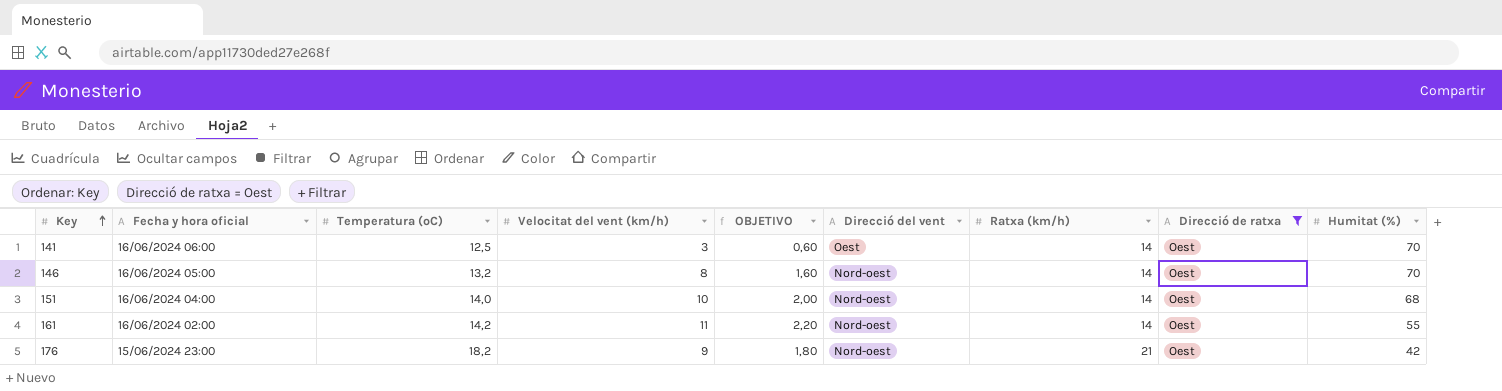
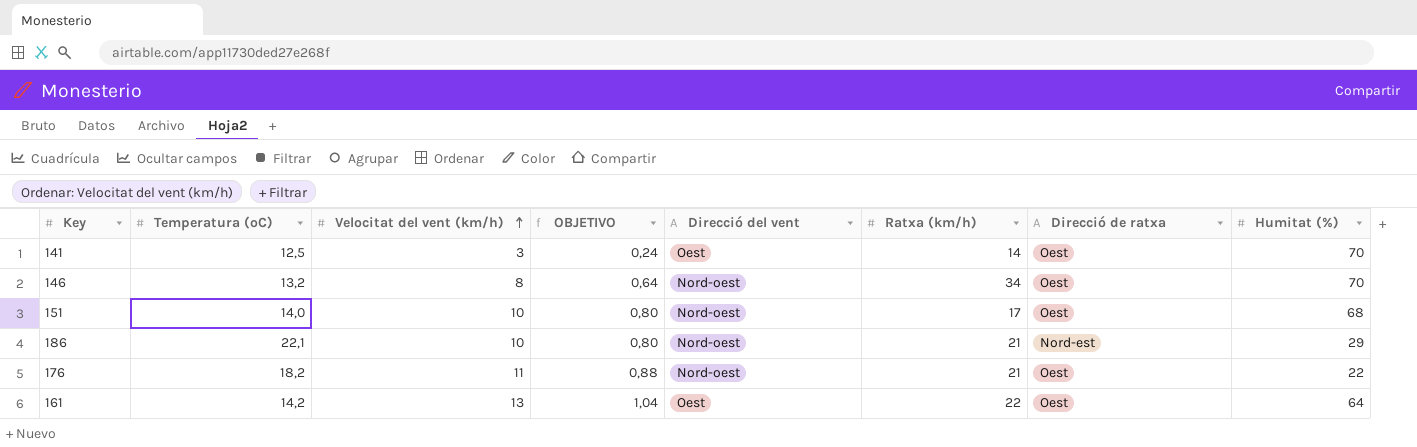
filter: Direcció de ratxa = Oest -> none
row order: Key ascending -> Velocitat del vent (km/h) ascending
column Fecha y hora oficial | position: 2 -> none
column OBJETIVO | formula: [Velocitat del vent (km/h)] * 0,2 -> [Velocitat del vent (km/h)] * 0,08
146 | Ratxa (km/h): 14 -> 34
151 | Ratxa (km/h): 14 -> 17
176 | Velocitat del vent (km/h): 9 -> 11
176 | Humitat (%): 42 -> 22
161 | Velocitat del vent (km/h): 11 -> 13
161 | Direcció del vent: Nord-oest -> Oest
161 | Ratxa (km/h): 14 -> 22
161 | Humitat (%): 55 -> 64

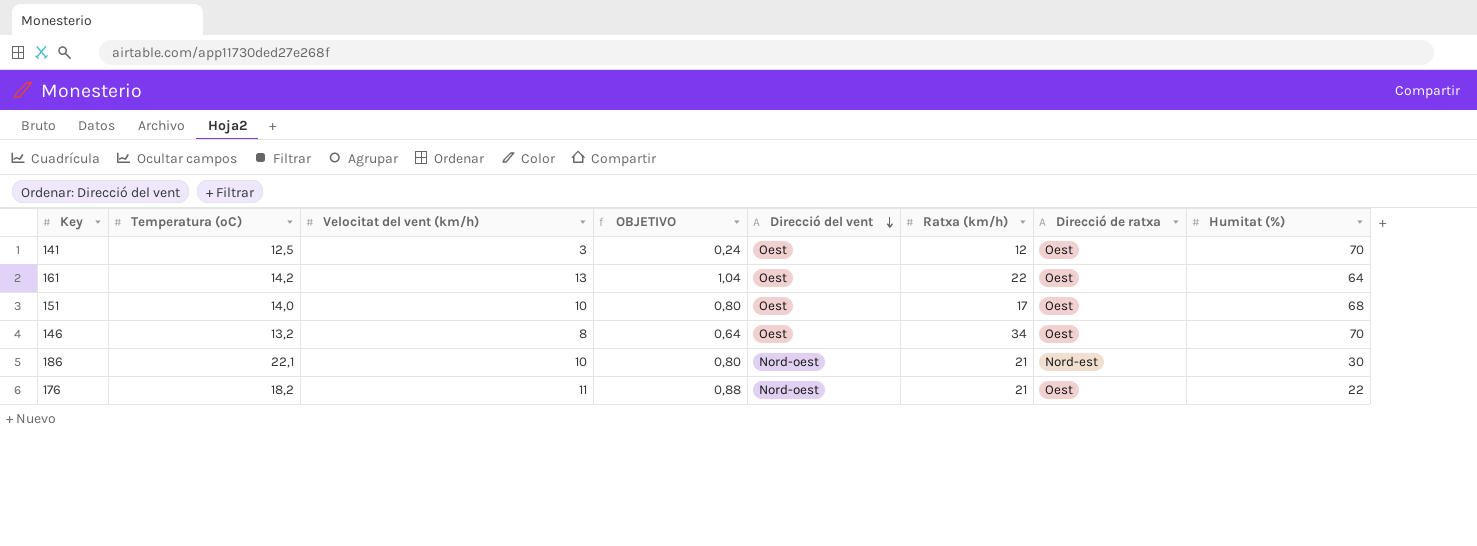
row order: Velocitat del vent (km/h) ascending -> Direcció del vent descending
141 | Ratxa (km/h): 14 -> 12
151 | Direcció del vent: Nord-oest -> Oest
146 | Direcció del vent: Nord-oest -> Oest
186 | Humitat (%): 29 -> 30

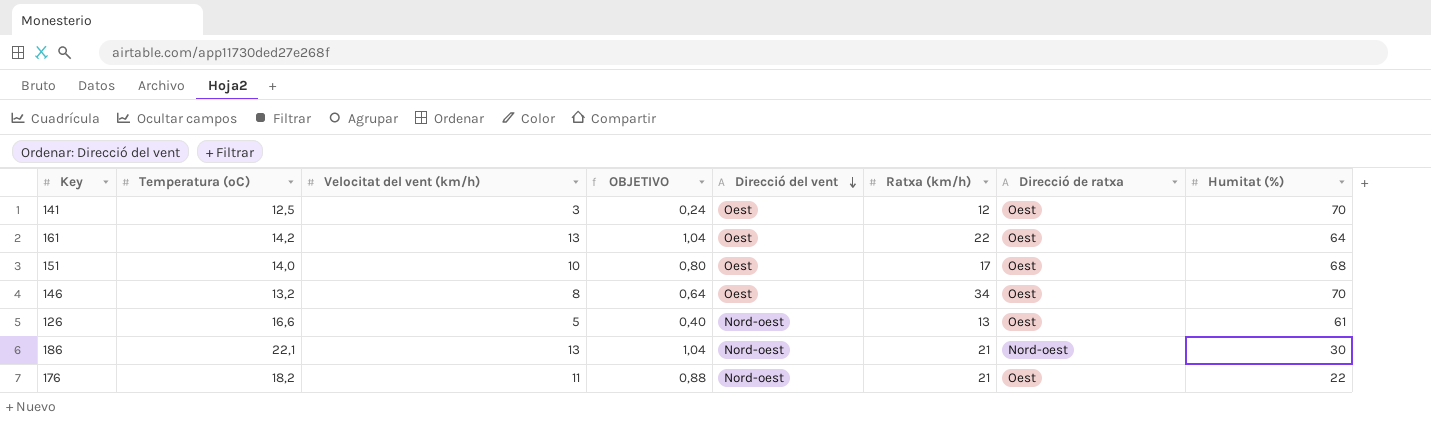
row 126: none -> 16,6 | 5 | 0,40 | Nord-oest | 13 | Oest | 61
186 | Velocitat del vent (km/h): 10 -> 13
186 | OBJETIVO: 0,80 -> 1,04
186 | Direcció de ratxa: Nord-est -> Nord-oest

